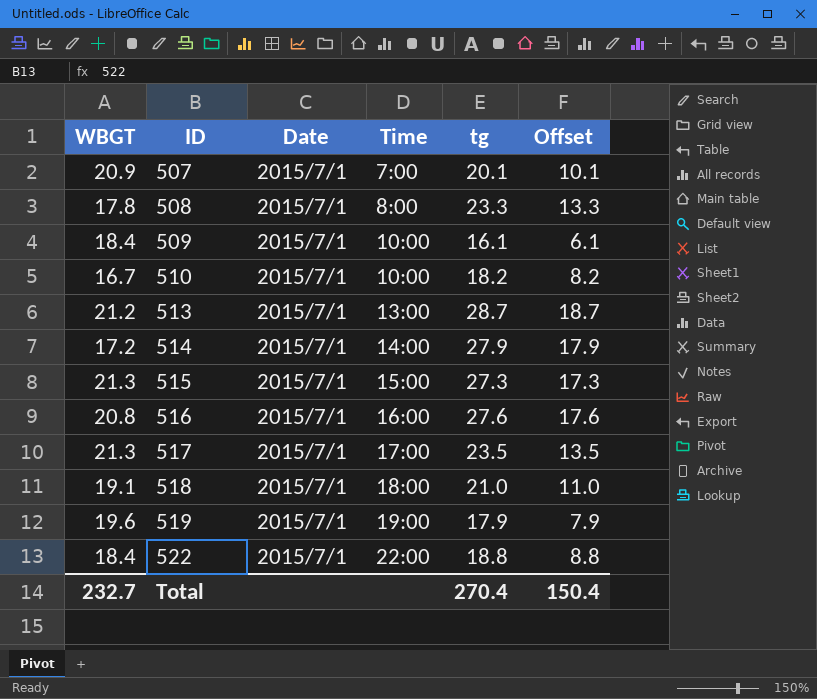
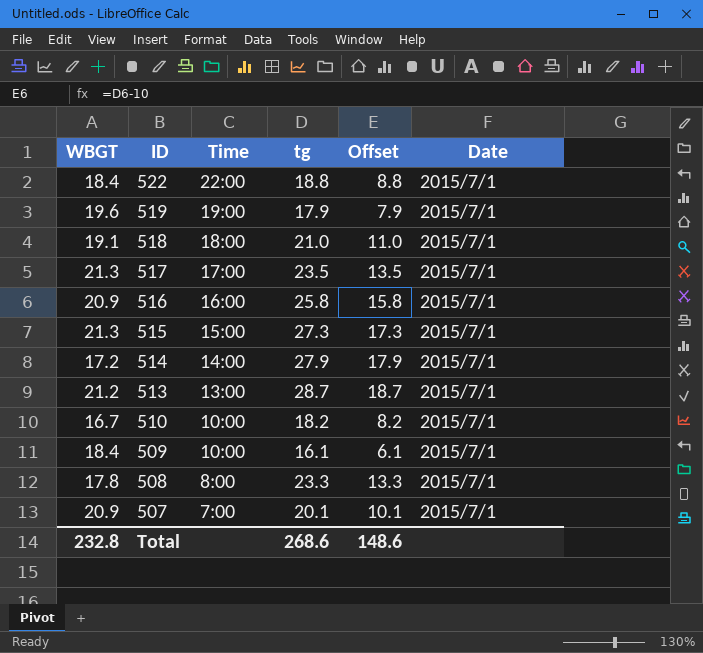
row order: ID ascending -> ID descending
column Date | position: 3 -> 6
516 | WBGT: 20.8 -> 20.9
516 | tg: 27.6 -> 25.8
516 | Offset: 17.6 -> 15.8
Total | WBGT: 232.7 -> 232.8
Total | tg: 270.4 -> 268.6
Total | Offset: 150.4 -> 148.6

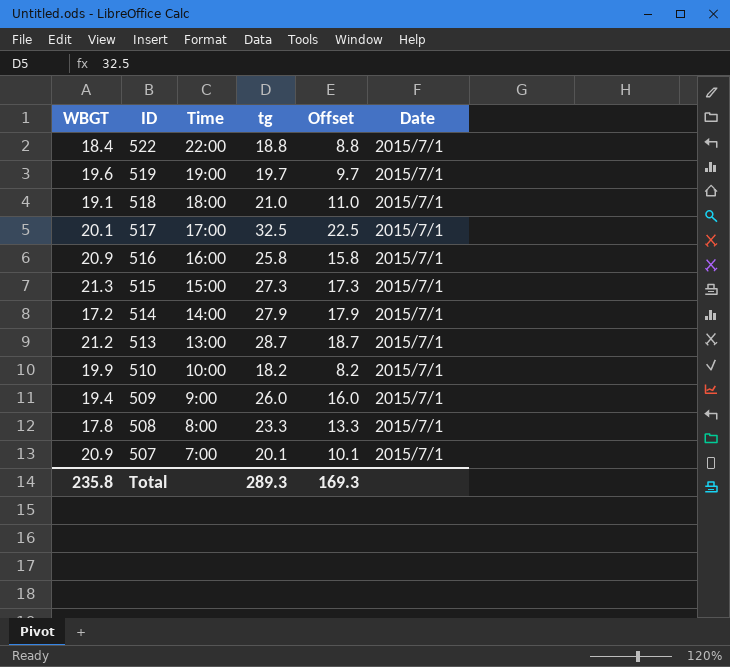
519 | tg: 17.9 -> 19.7
519 | Offset: 7.9 -> 9.7
517 | WBGT: 21.3 -> 20.1
517 | tg: 23.5 -> 32.5
517 | Offset: 13.5 -> 22.5
510 | WBGT: 16.7 -> 19.9
509 | WBGT: 18.4 -> 19.4
509 | Time: 10:00 -> 9:00
509 | tg: 16.1 -> 26.0
509 | Offset: 6.1 -> 16.0
Total | WBGT: 232.8 -> 235.8
Total | tg: 268.6 -> 289.3
Total | Offset: 148.6 -> 169.3

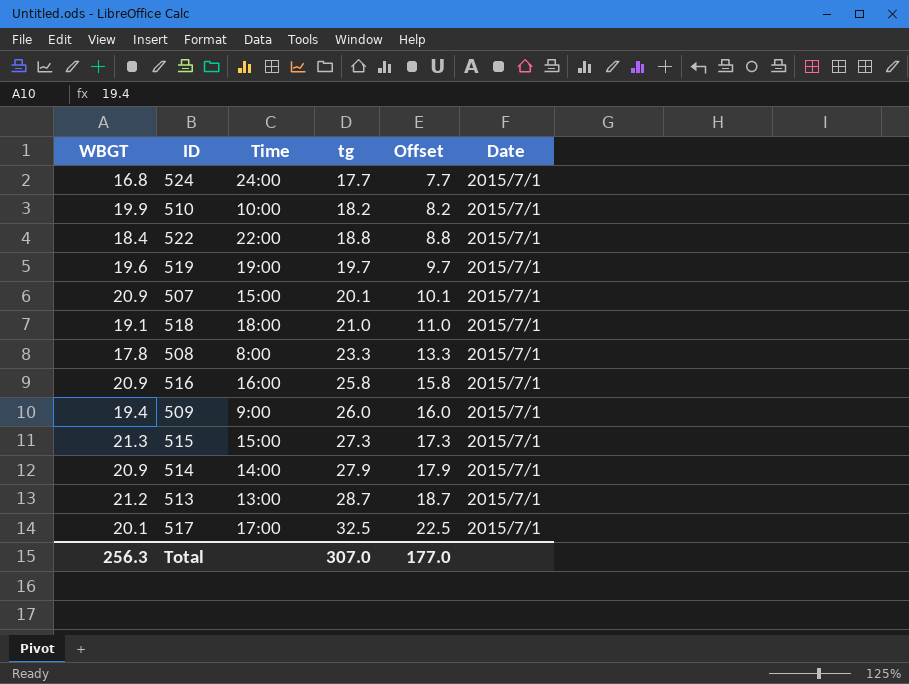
row order: ID descending -> tg ascending
row 524: none -> 16.8 | 24:00 | 17.7 | 7.7 | 2015/7/1
507 | Time: 7:00 -> 15:00
514 | WBGT: 17.2 -> 20.9
Total | WBGT: 235.8 -> 256.3
Total | tg: 289.3 -> 307.0
Total | Offset: 169.3 -> 177.0

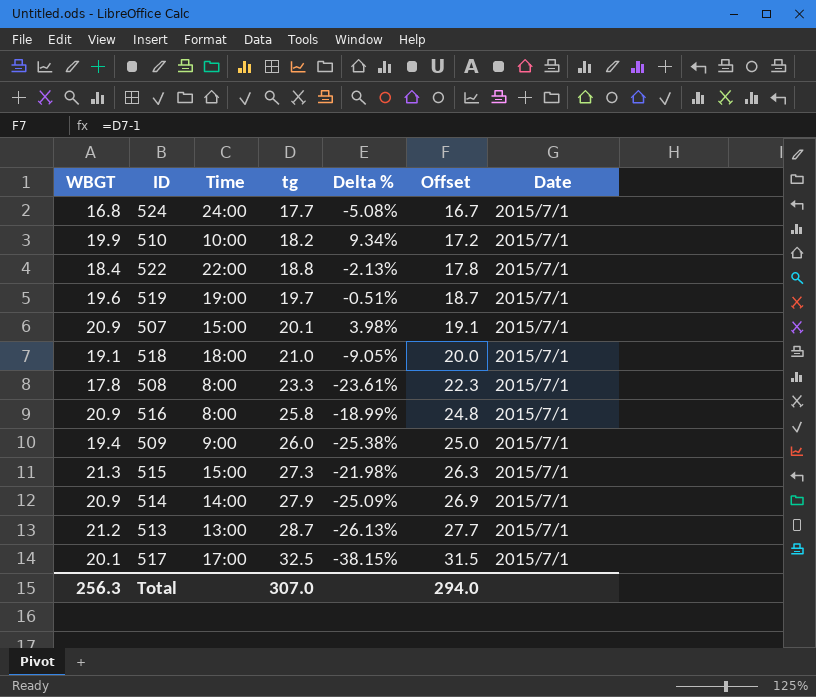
column Delta % | formula: none -> ([WBGT] - [tg]) / [tg]
column Offset | formula: [tg] - 10 -> [tg] - 1
516 | Time: 16:00 -> 8:00
Total | Offset: 177.0 -> 294.0

